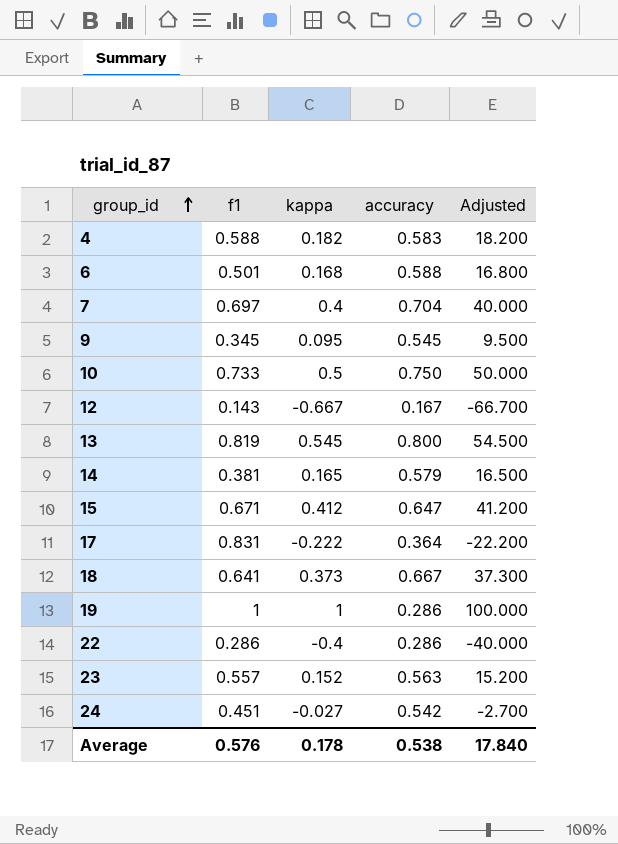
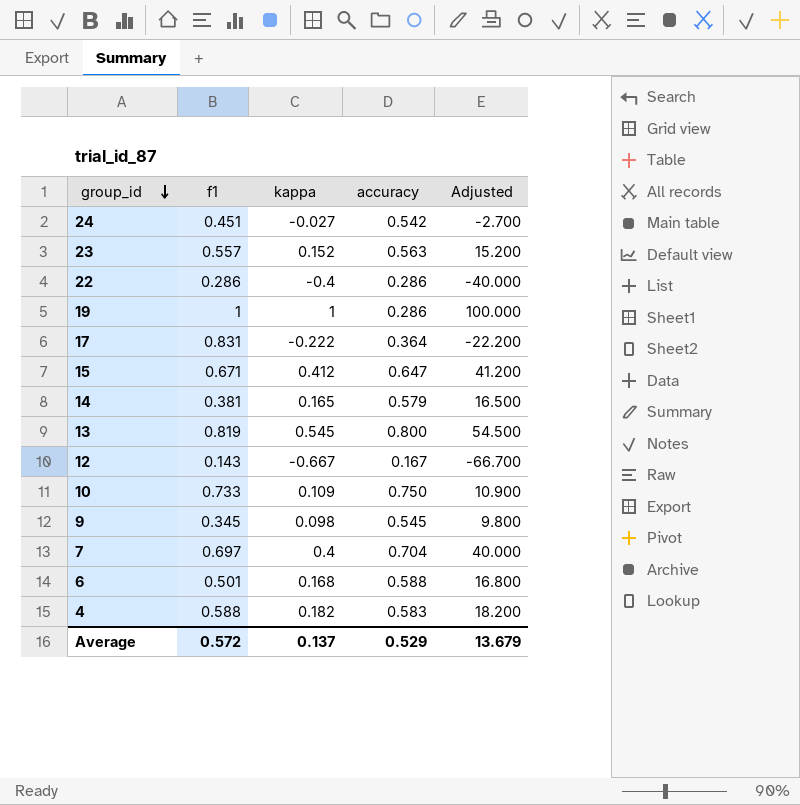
row order: group_id ascending -> group_id descending
row 18: 0.641 | 0.373 | 0.667 | 37.300 -> none
10 | kappa: 0.5 -> 0.109
10 | Adjusted: 50.000 -> 10.900
9 | kappa: 0.095 -> 0.098
9 | Adjusted: 9.500 -> 9.800
Average | f1: 0.576 -> 0.572
Average | kappa: 0.178 -> 0.137
Average | accuracy: 0.538 -> 0.529
Average | Adjusted: 17.840 -> 13.679

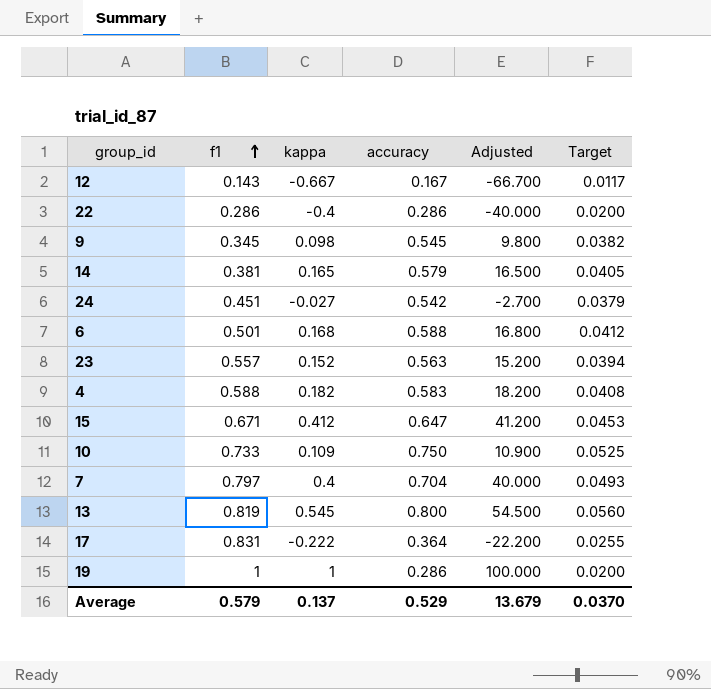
row order: group_id descending -> f1 ascending
column Target | formula: none -> [accuracy] * 0.07
7 | f1: 0.697 -> 0.797
Average | f1: 0.572 -> 0.579

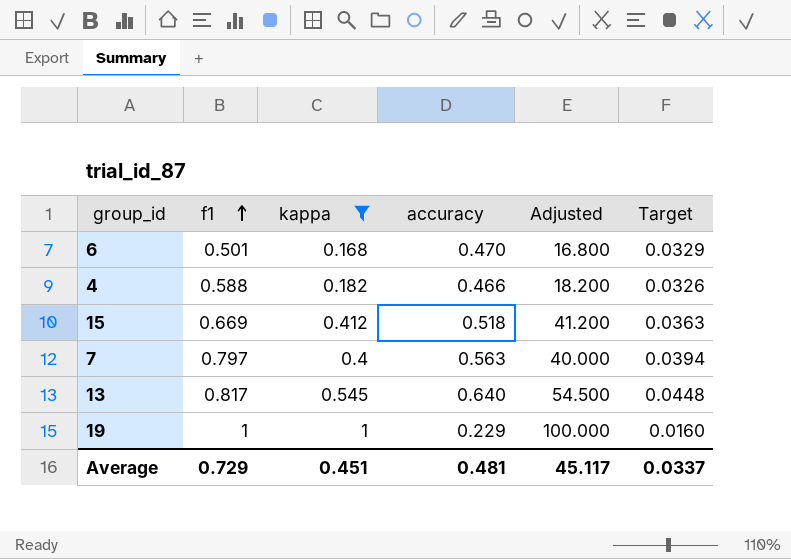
filter: none -> kappa >= 0.168
6 | accuracy: 0.588 -> 0.470
6 | Target: 0.0412 -> 0.0329
4 | accuracy: 0.583 -> 0.466
4 | Target: 0.0408 -> 0.0326
15 | f1: 0.671 -> 0.669
15 | accuracy: 0.647 -> 0.518
15 | Target: 0.0453 -> 0.0363
7 | accuracy: 0.704 -> 0.563
7 | Target: 0.0493 -> 0.0394
13 | f1: 0.819 -> 0.817
13 | accuracy: 0.800 -> 0.640
13 | Target: 0.0560 -> 0.0448
19 | accuracy: 0.286 -> 0.229
19 | Target: 0.0200 -> 0.0160
Average | f1: 0.579 -> 0.729
Average | kappa: 0.137 -> 0.451
Average | accuracy: 0.529 -> 0.481
Average | Adjusted: 13.679 -> 45.117
Average | Target: 0.0370 -> 0.0337

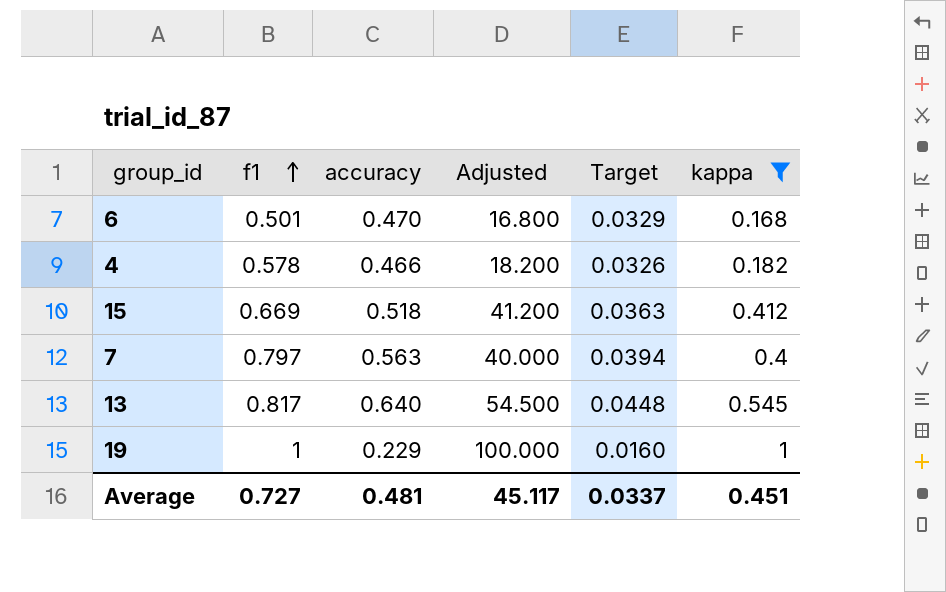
column kappa | position: 3 -> 6
4 | f1: 0.588 -> 0.578
Average | f1: 0.729 -> 0.727

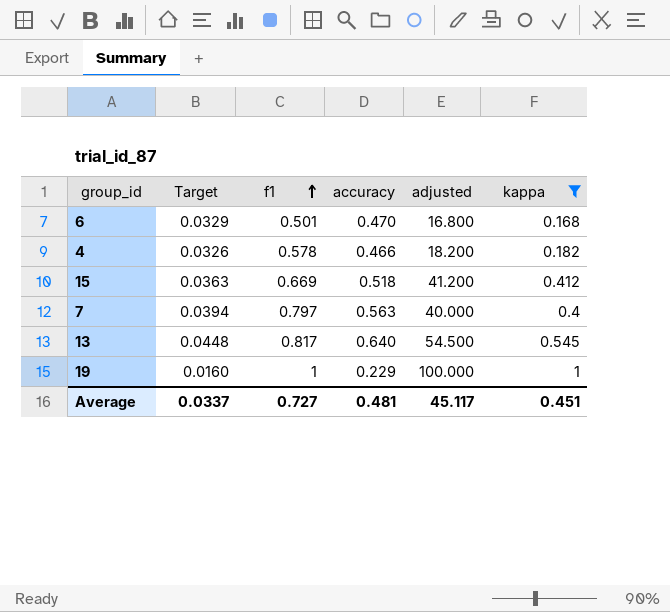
column Target | position: 5 -> 2
column name: Adjusted -> adjusted

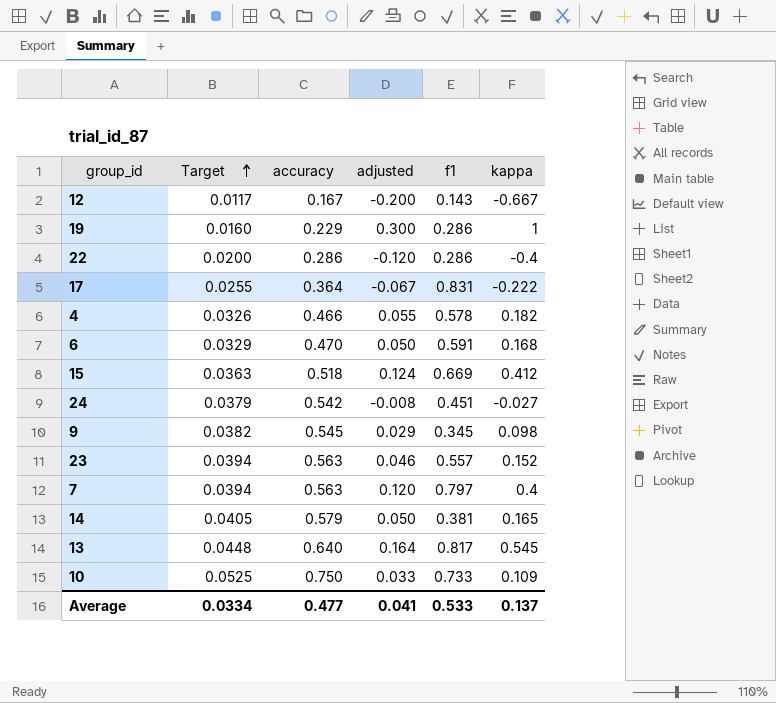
filter: kappa >= 0.168 -> none
row order: f1 ascending -> Target ascending
column adjusted | formula: [kappa] * 100 -> [kappa] * 0.3
column f1 | position: 3 -> 5
19 | f1: 1 -> 0.286
6 | f1: 0.501 -> 0.591
Average | Target: 0.0337 -> 0.0334
Average | accuracy: 0.481 -> 0.477
Average | adjusted: 45.117 -> 0.041
Average | f1: 0.727 -> 0.533
Average | kappa: 0.451 -> 0.137

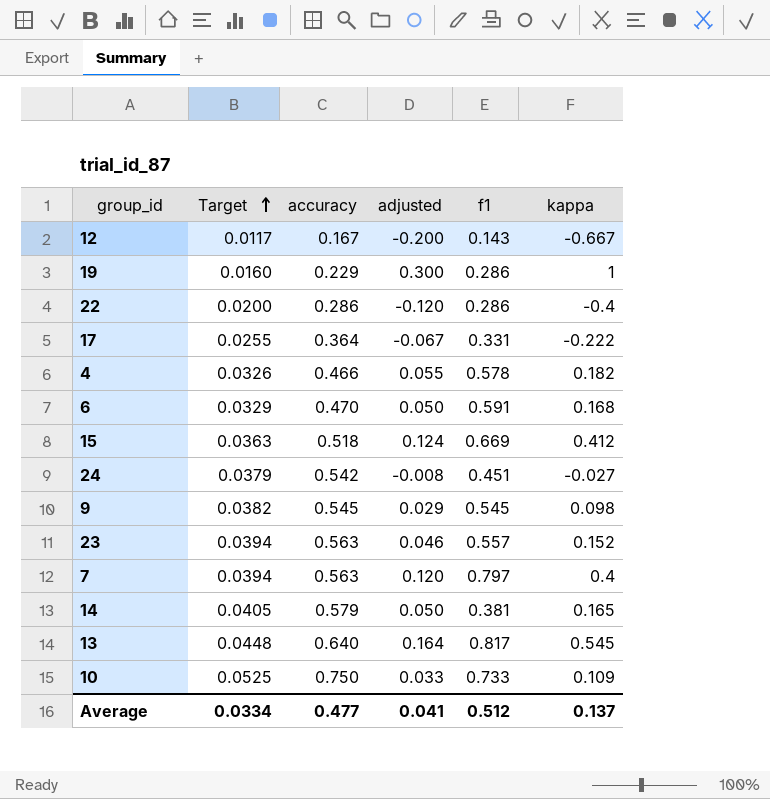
17 | f1: 0.831 -> 0.331
9 | f1: 0.345 -> 0.545
Average | f1: 0.533 -> 0.512

